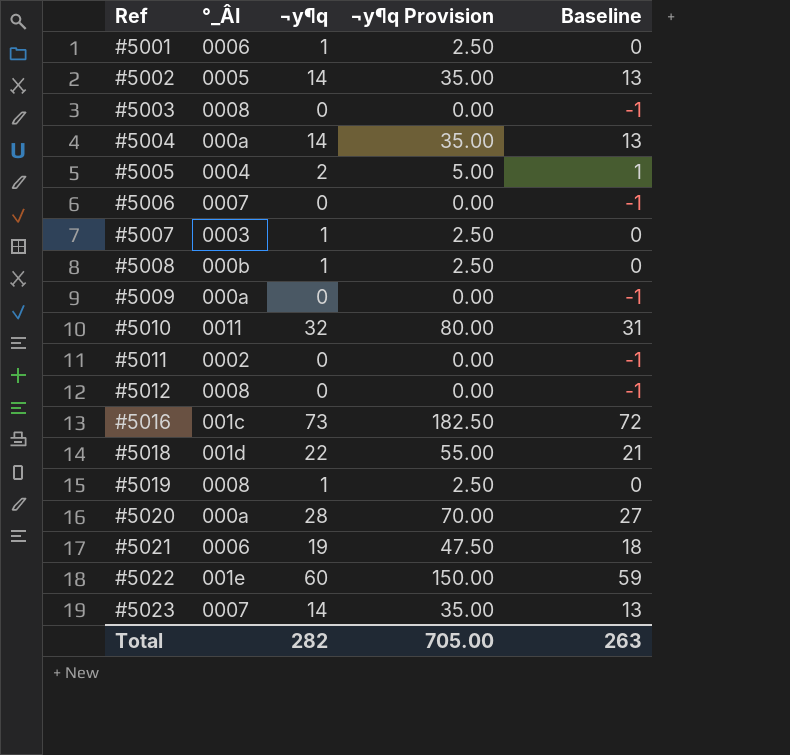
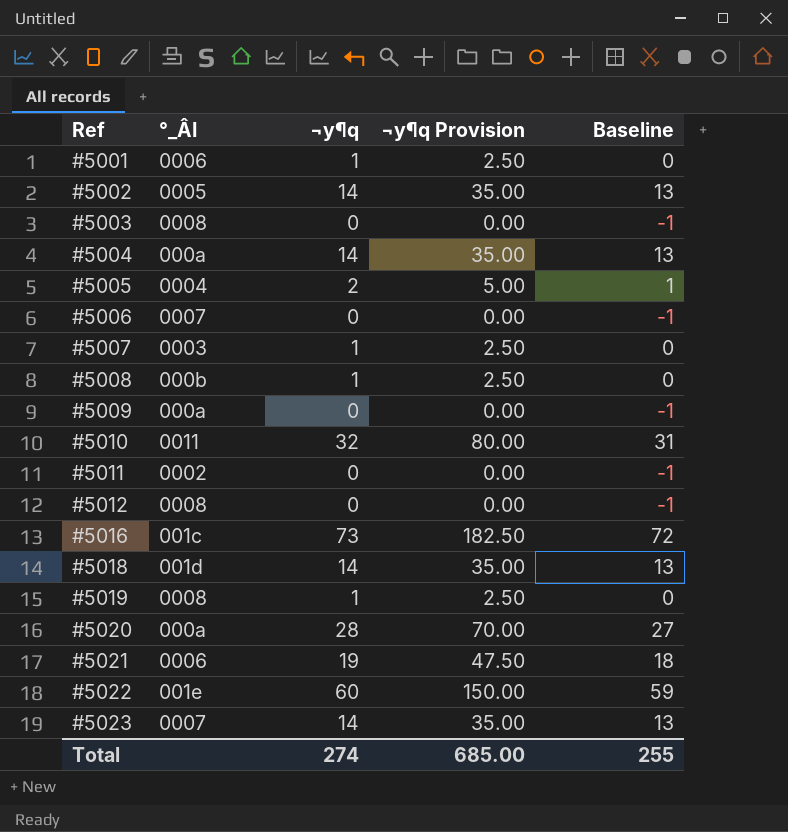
#5018 | ¬y¶q: 22 -> 14
#5018 | ¬y¶q Provision: 55.00 -> 35.00
#5018 | Baseline: 21 -> 13
Total | ¬y¶q: 282 -> 274
Total | ¬y¶q Provision: 705.00 -> 685.00
Total | Baseline: 263 -> 255

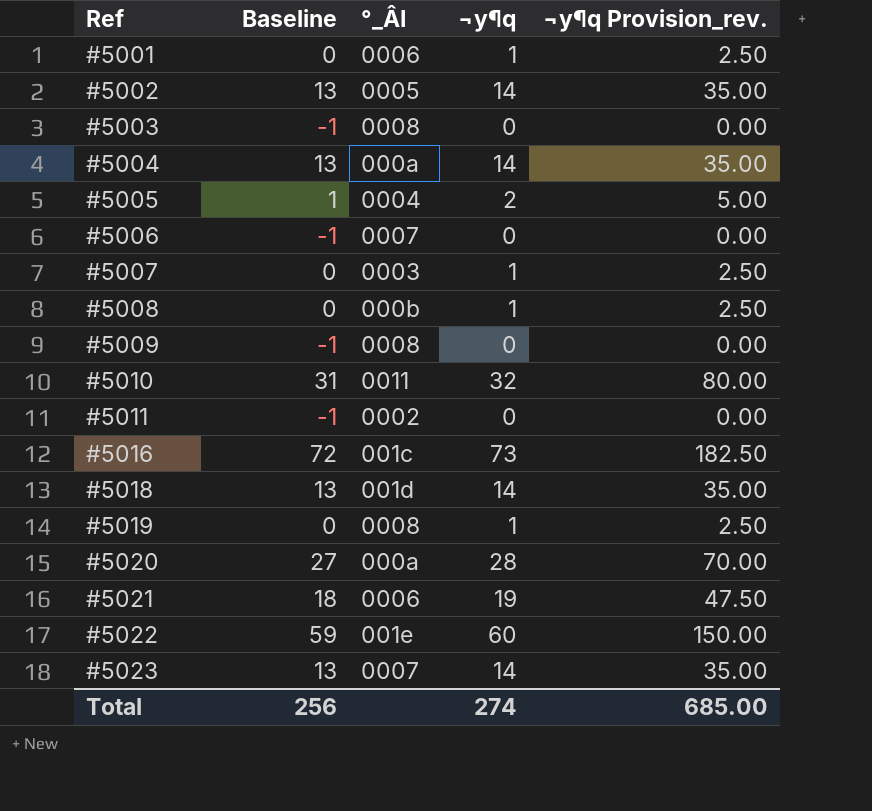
column Baseline | position: 5 -> 2
column name: ¬y¶q Provision -> ¬y¶q Provision_rev.
row #5012: 0008 | 0 | 0.00 | -1 -> none
#5009 | °_ÂI: 000a -> 0008
Total | Baseline: 255 -> 256

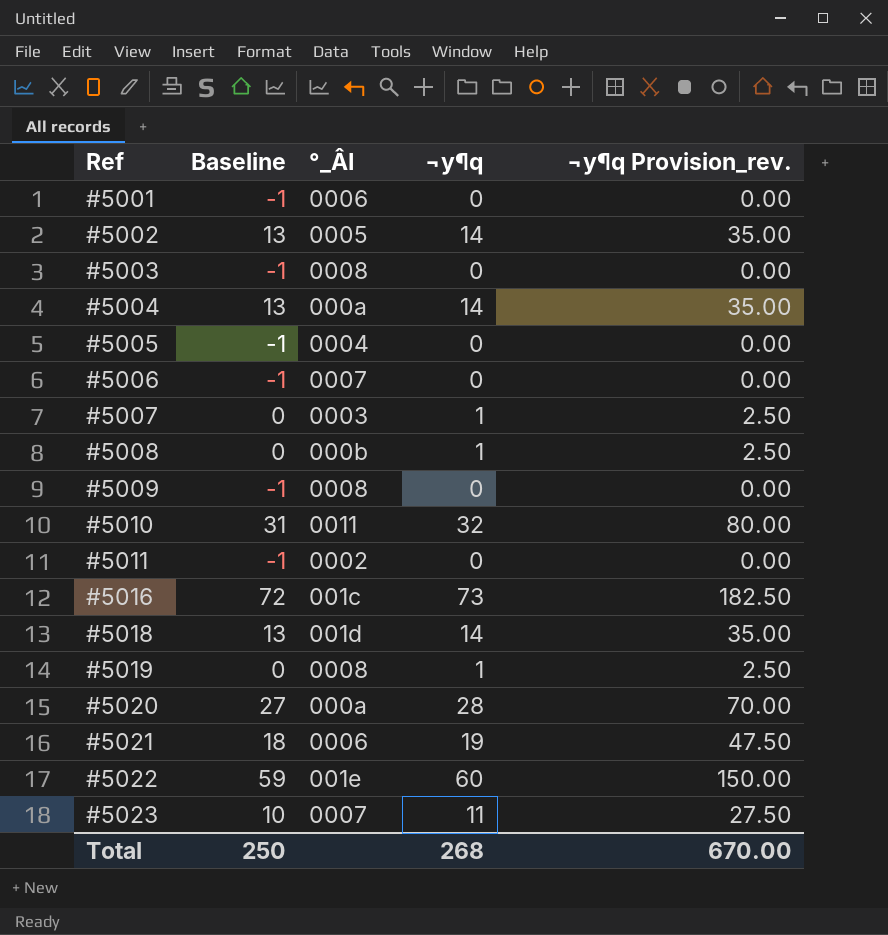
#5001 | Baseline: 0 -> -1
#5001 | ¬y¶q: 1 -> 0
#5001 | ¬y¶q Provision_rev.: 2.50 -> 0.00
#5005 | Baseline: 1 -> -1
#5005 | ¬y¶q: 2 -> 0
#5005 | ¬y¶q Provision_rev.: 5.00 -> 0.00
#5023 | Baseline: 13 -> 10
#5023 | ¬y¶q: 14 -> 11
#5023 | ¬y¶q Provision_rev.: 35.00 -> 27.50
Total | Baseline: 256 -> 250
Total | ¬y¶q: 274 -> 268
Total | ¬y¶q Provision_rev.: 685.00 -> 670.00

